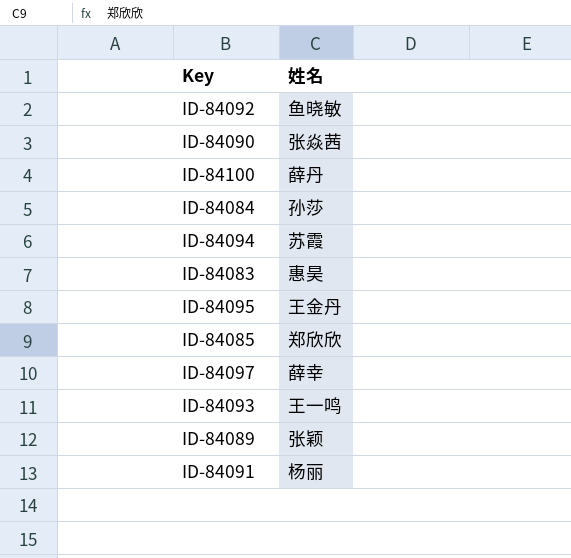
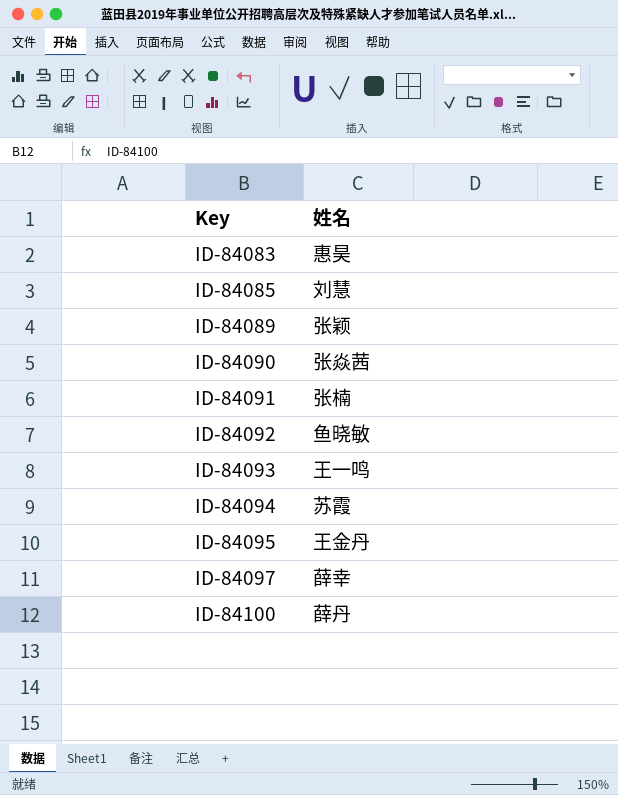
row order: none -> Key ascending
row ID-84084: 孙莎 -> none
ID-84085 | 姓名: 郑欣欣 -> 刘慧
ID-84091 | 姓名: 杨丽 -> 张楠

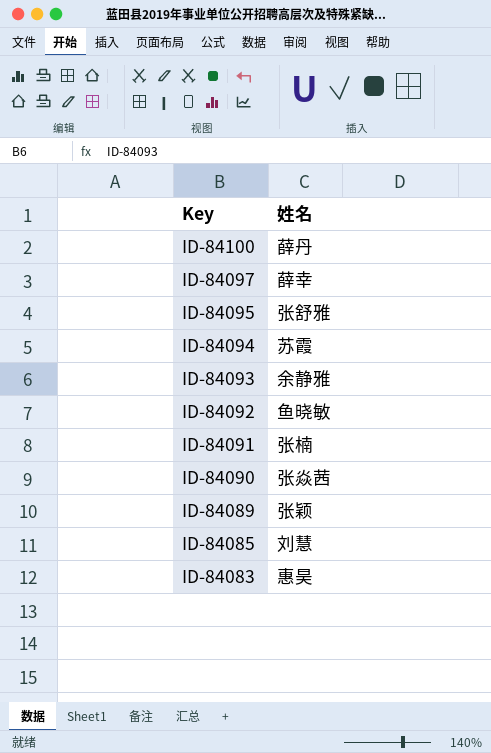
row order: Key ascending -> Key descending
ID-84095 | 姓名: 王金丹 -> 张舒雅
ID-84093 | 姓名: 王一鸣 -> 余静雅

